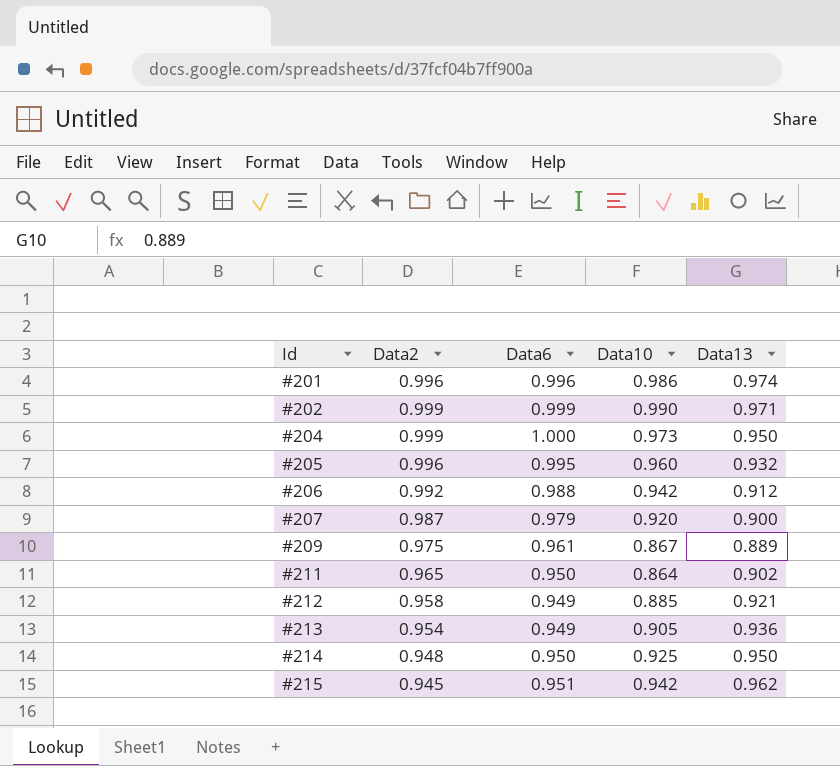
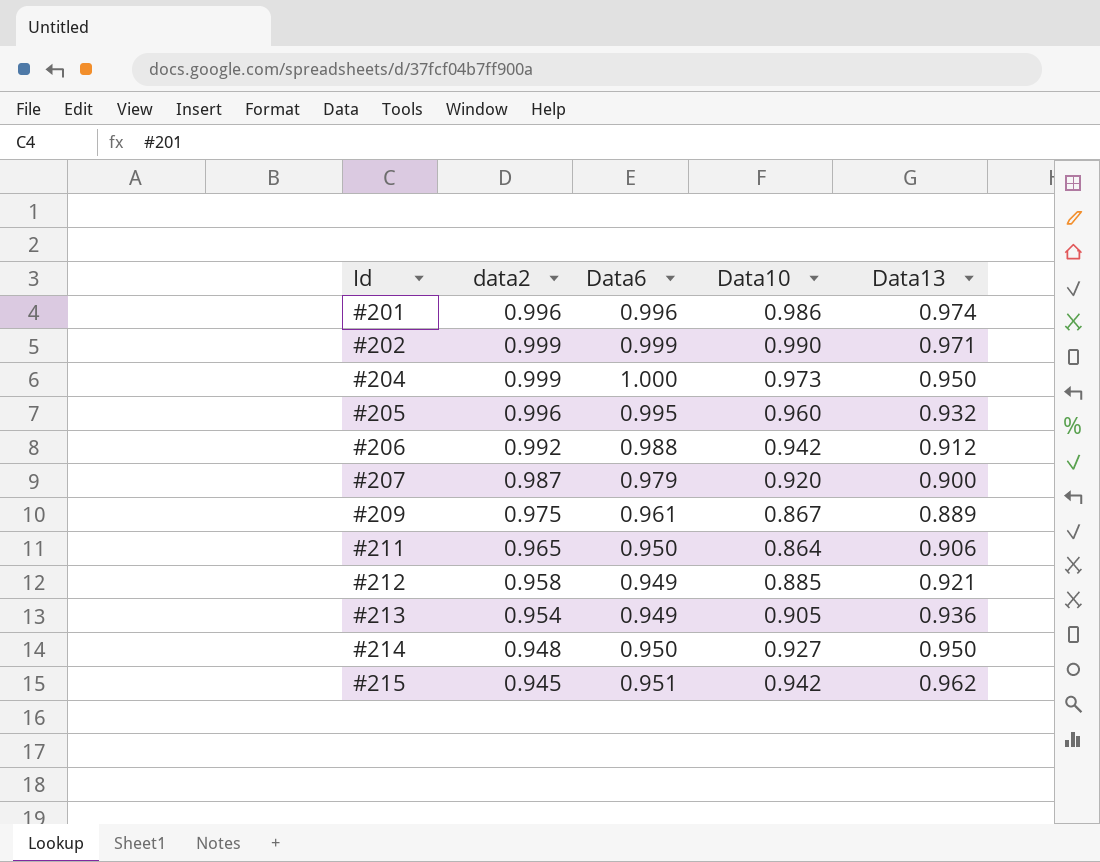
column name: Data2 -> data2
#211 | Data13: 0.902 -> 0.906
#214 | Data10: 0.925 -> 0.927

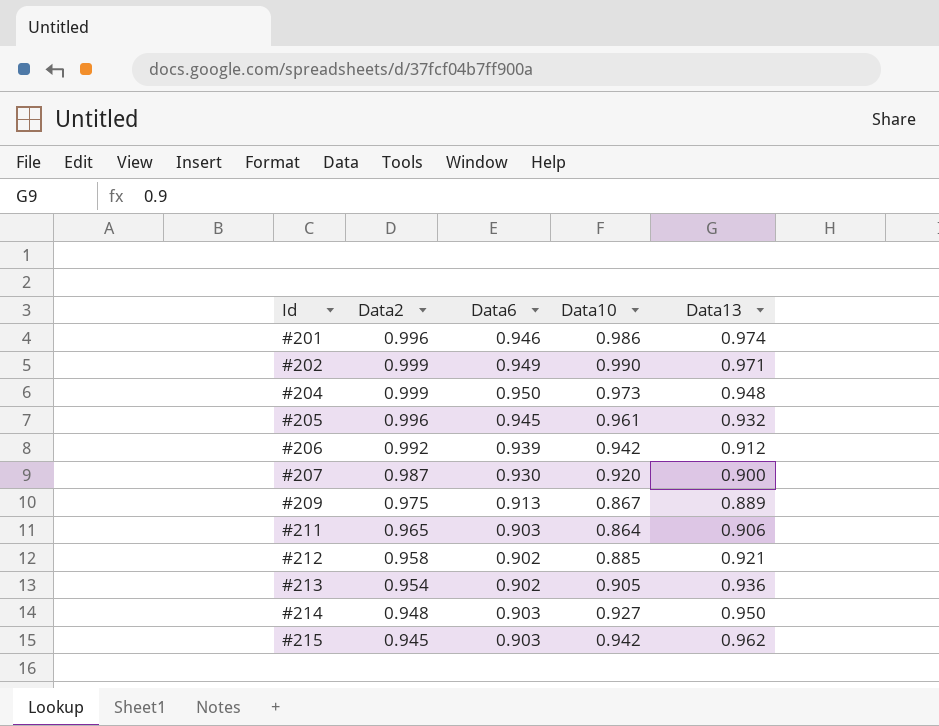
column name: data2 -> Data2
#201 | Data6: 0.996 -> 0.946
#202 | Data6: 0.999 -> 0.949
#204 | Data6: 1.000 -> 0.950
#204 | Data13: 0.950 -> 0.948
#205 | Data6: 0.995 -> 0.945
#205 | Data10: 0.960 -> 0.961
#206 | Data6: 0.988 -> 0.939
#207 | Data6: 0.979 -> 0.930
#209 | Data6: 0.961 -> 0.913
#211 | Data6: 0.950 -> 0.903
#212 | Data6: 0.949 -> 0.902
#213 | Data6: 0.949 -> 0.902
#214 | Data6: 0.950 -> 0.903
#215 | Data6: 0.951 -> 0.903

